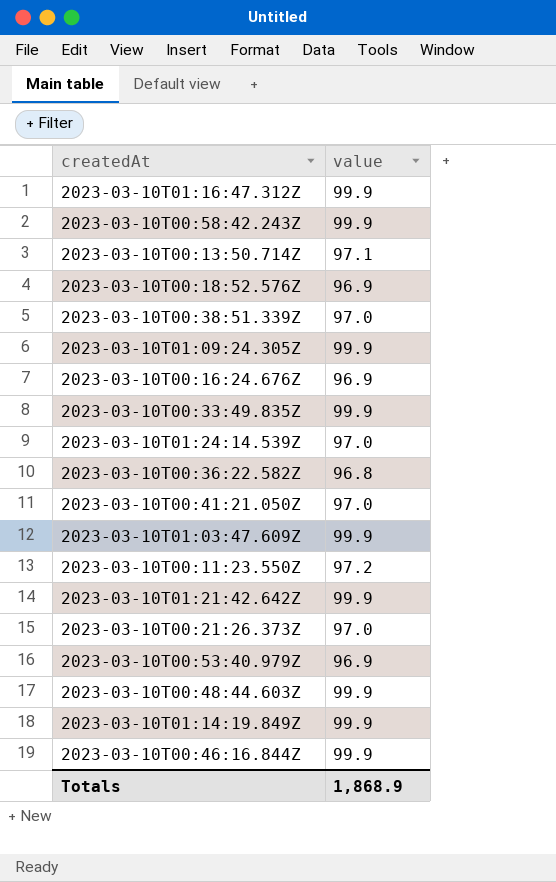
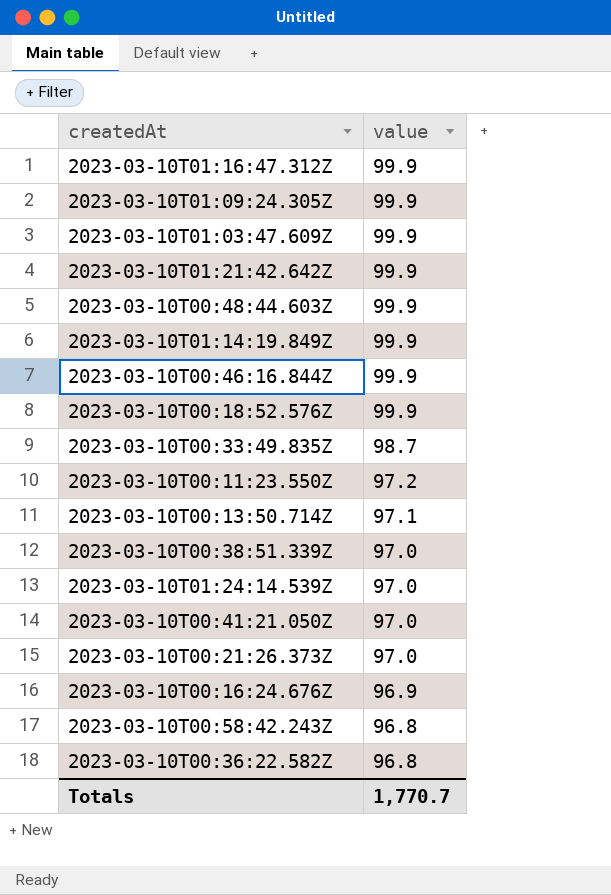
row order: none -> value descending
row 2023-03-10T00:53:40.979Z: 96.9 -> none
2023-03-10T00:18:52.576Z | value: 96.9 -> 99.9
2023-03-10T00:33:49.835Z | value: 99.9 -> 98.7
2023-03-10T00:58:42.243Z | value: 99.9 -> 96.8
Totals | value: 1,868.9 -> 1,770.7

